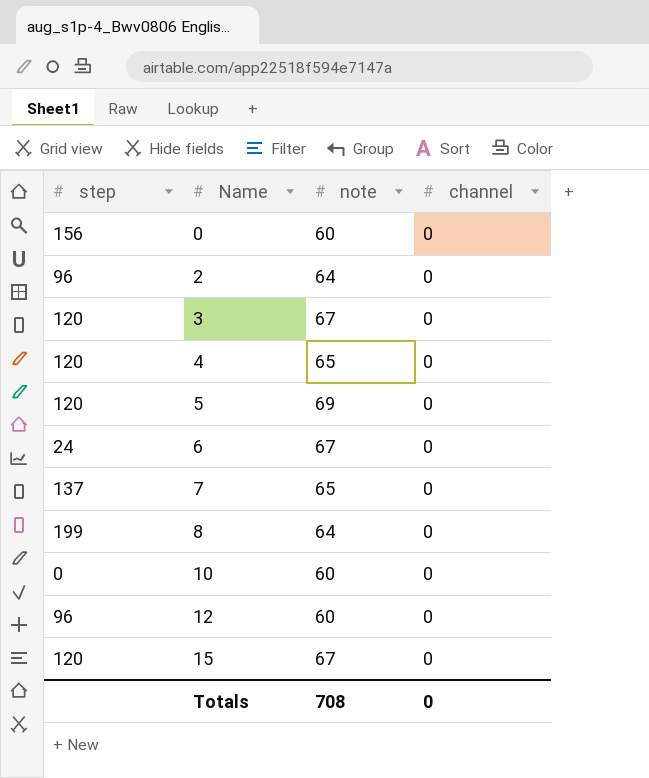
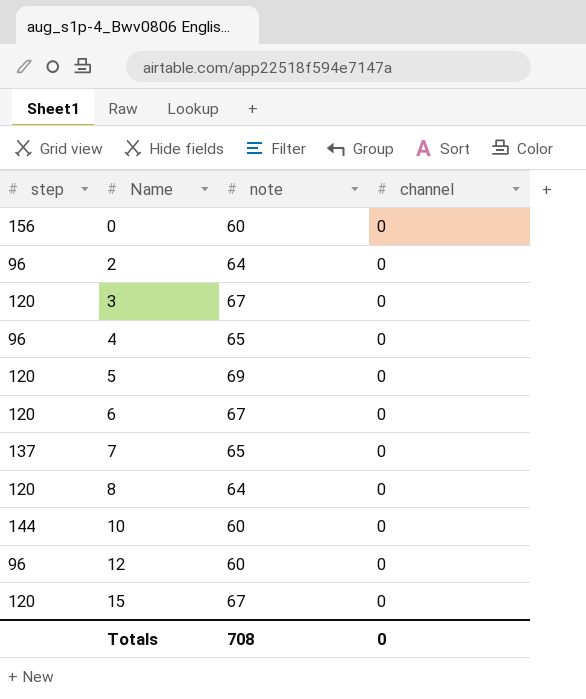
4 | step: 120 -> 96
6 | step: 24 -> 120
8 | step: 199 -> 120
10 | step: 0 -> 144

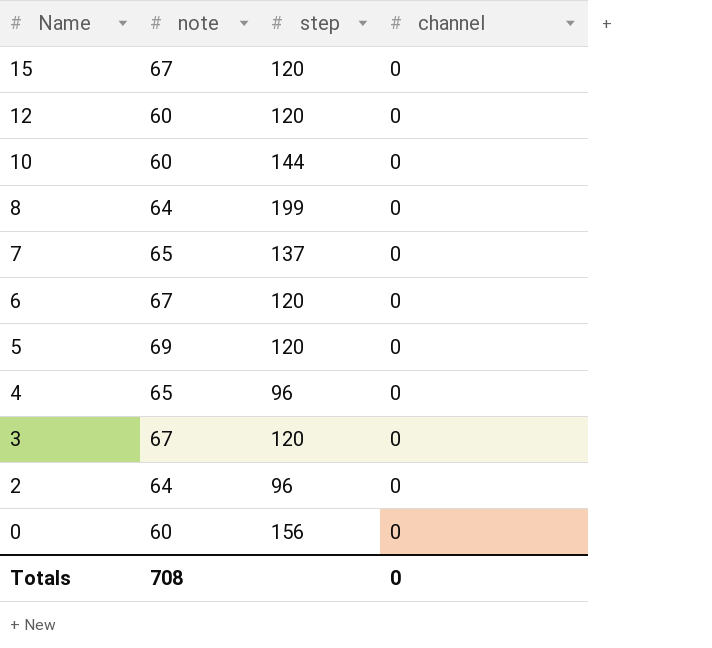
row order: Name ascending -> Name descending
column step | position: 1 -> 3
12 | step: 96 -> 120
8 | step: 120 -> 199

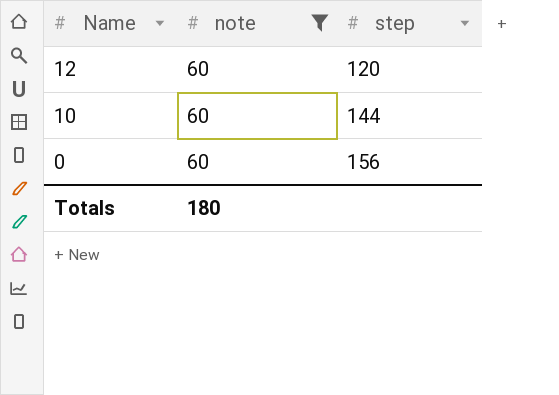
filter: none -> note = 60
column channel | position: 4 -> none
Totals | note: 708 -> 180

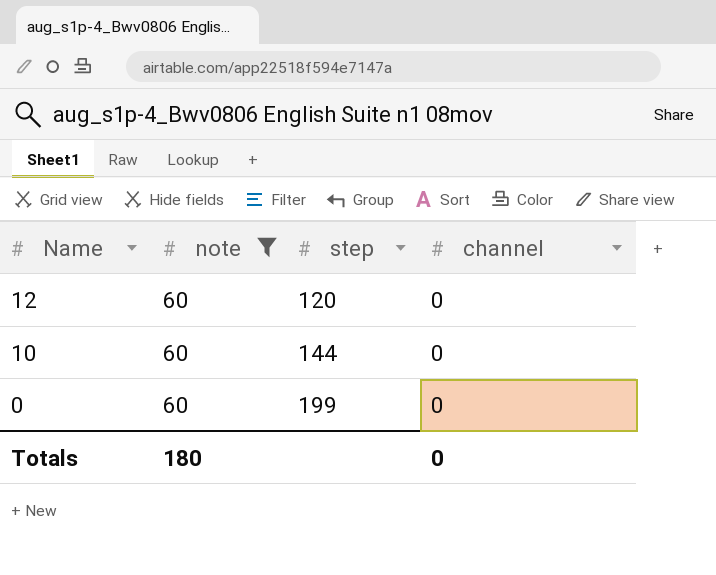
column channel | position: none -> 4
0 | step: 156 -> 199

